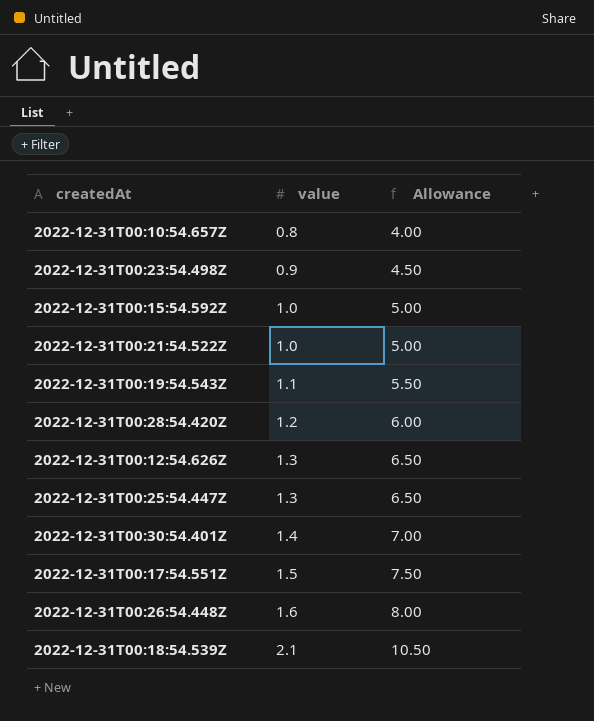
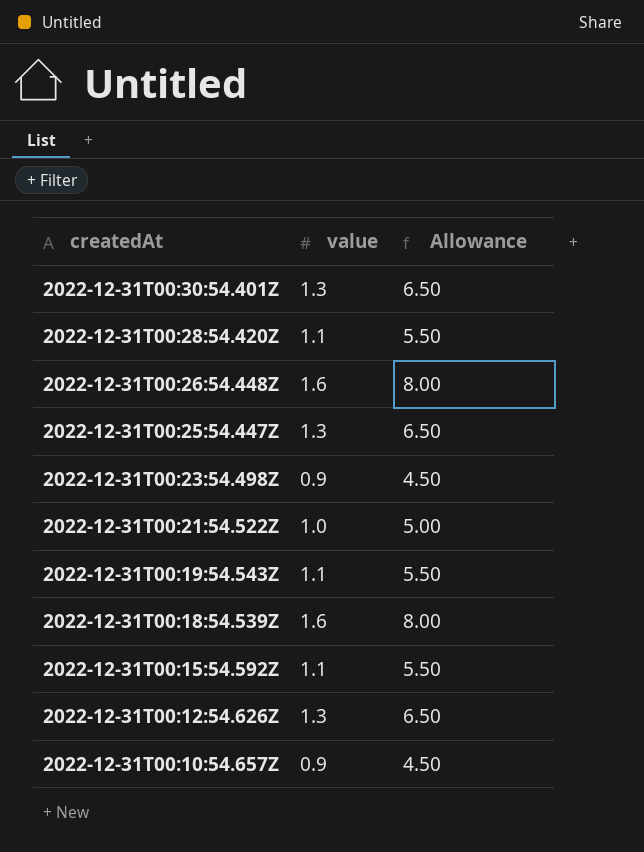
row order: value ascending -> createdAt descending
row 2022-12-31T00:17:54.551Z: 1.5 | 7.50 -> none
2022-12-31T00:30:54.401Z | value: 1.4 -> 1.3
2022-12-31T00:30:54.401Z | Allowance: 7.00 -> 6.50
2022-12-31T00:28:54.420Z | value: 1.2 -> 1.1
2022-12-31T00:28:54.420Z | Allowance: 6.00 -> 5.50
2022-12-31T00:18:54.539Z | value: 2.1 -> 1.6
2022-12-31T00:18:54.539Z | Allowance: 10.50 -> 8.00
2022-12-31T00:15:54.592Z | value: 1.0 -> 1.1
2022-12-31T00:15:54.592Z | Allowance: 5.00 -> 5.50
2022-12-31T00:10:54.657Z | value: 0.8 -> 0.9
2022-12-31T00:10:54.657Z | Allowance: 4.00 -> 4.50

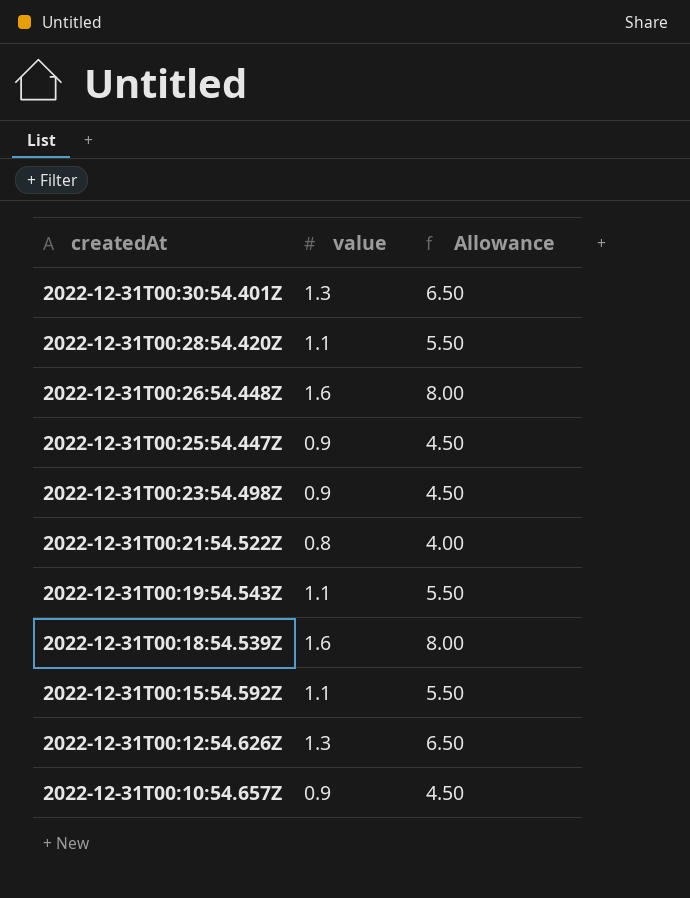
2022-12-31T00:25:54.447Z | value: 1.3 -> 0.9
2022-12-31T00:25:54.447Z | Allowance: 6.50 -> 4.50
2022-12-31T00:21:54.522Z | value: 1.0 -> 0.8
2022-12-31T00:21:54.522Z | Allowance: 5.00 -> 4.00

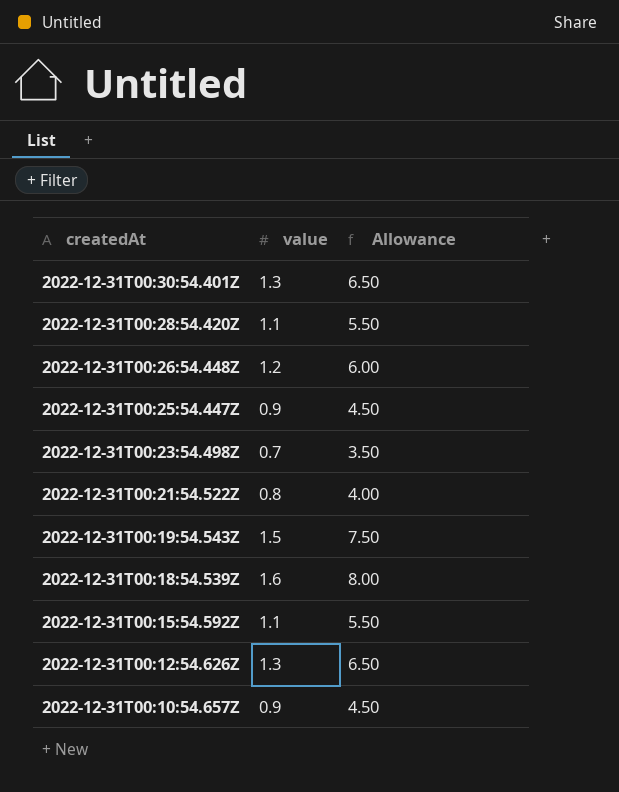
2022-12-31T00:26:54.448Z | value: 1.6 -> 1.2
2022-12-31T00:26:54.448Z | Allowance: 8.00 -> 6.00
2022-12-31T00:23:54.498Z | value: 0.9 -> 0.7
2022-12-31T00:23:54.498Z | Allowance: 4.50 -> 3.50
2022-12-31T00:19:54.543Z | value: 1.1 -> 1.5
2022-12-31T00:19:54.543Z | Allowance: 5.50 -> 7.50

